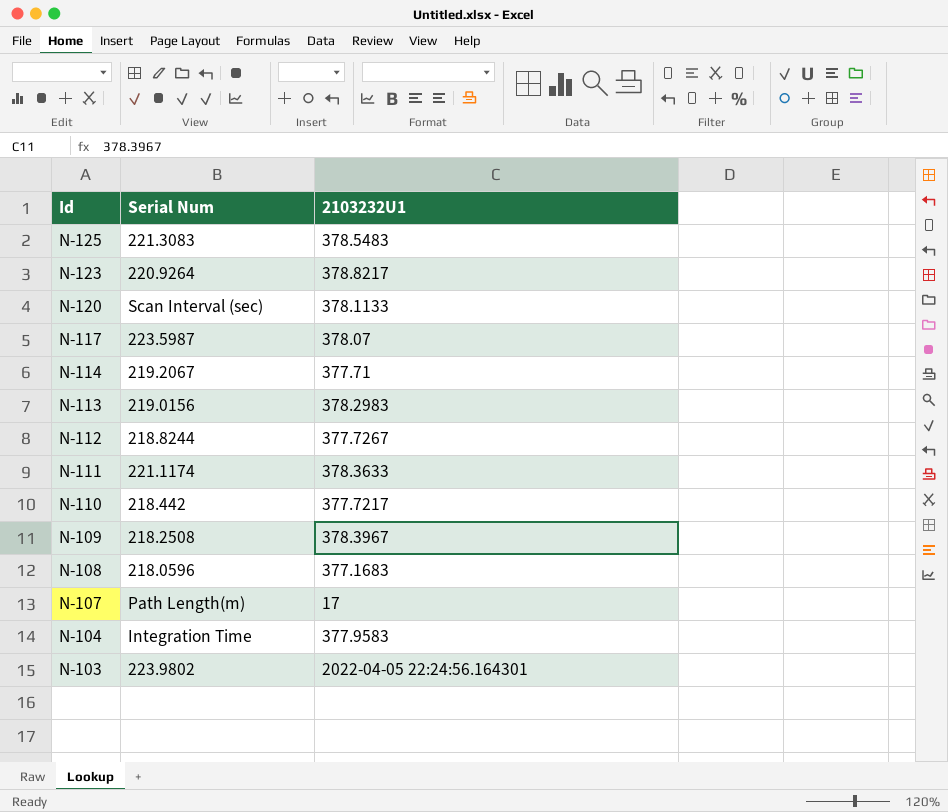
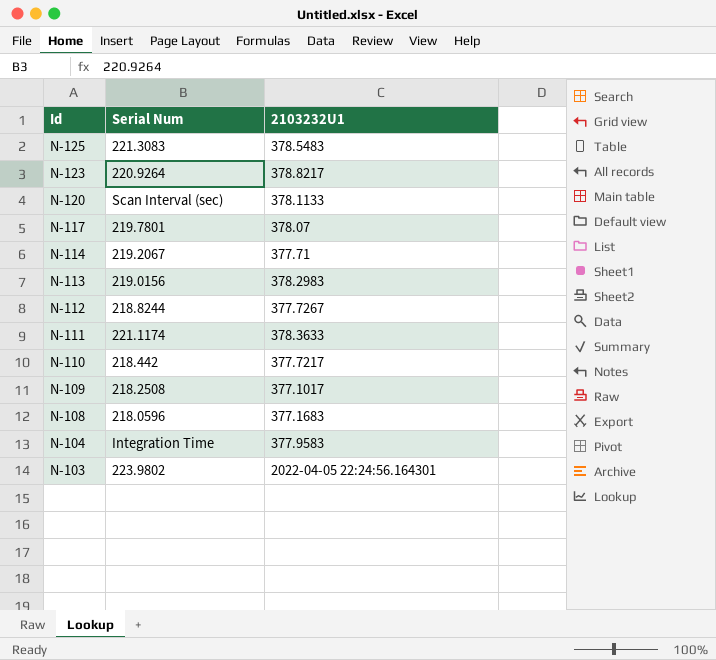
row N-107: Path Length(m) | 17 -> none
N-117 | Serial Num: 223.5987 -> 219.7801
N-109 | 2103232U1: 378.3967 -> 377.1017

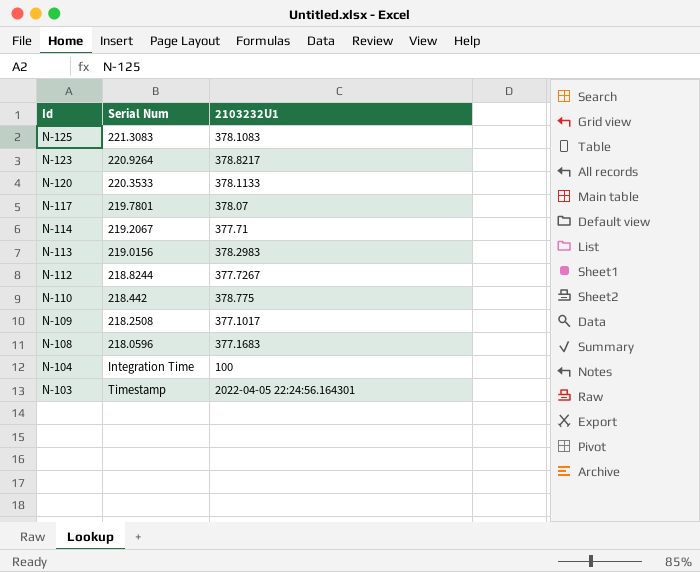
row N-111: 221.1174 | 378.3633 -> none
N-125 | 2103232U1: 378.5483 -> 378.1083
N-120 | Serial Num: Scan Interval (sec) -> 220.3533
N-110 | 2103232U1: 377.7217 -> 378.775
N-104 | 2103232U1: 377.9583 -> 100
N-103 | Serial Num: 223.9802 -> Timestamp

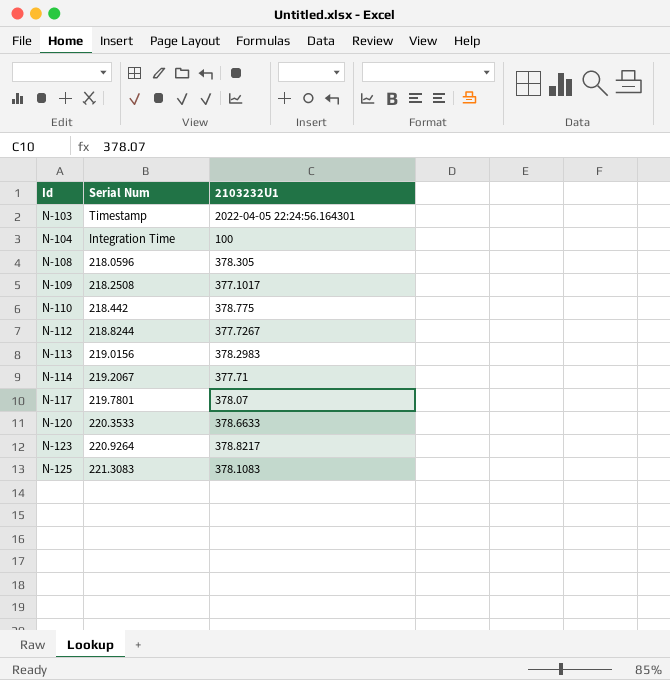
row order: Id descending -> Id ascending
N-108 | 2103232U1: 377.1683 -> 378.305
N-120 | 2103232U1: 378.1133 -> 378.6633

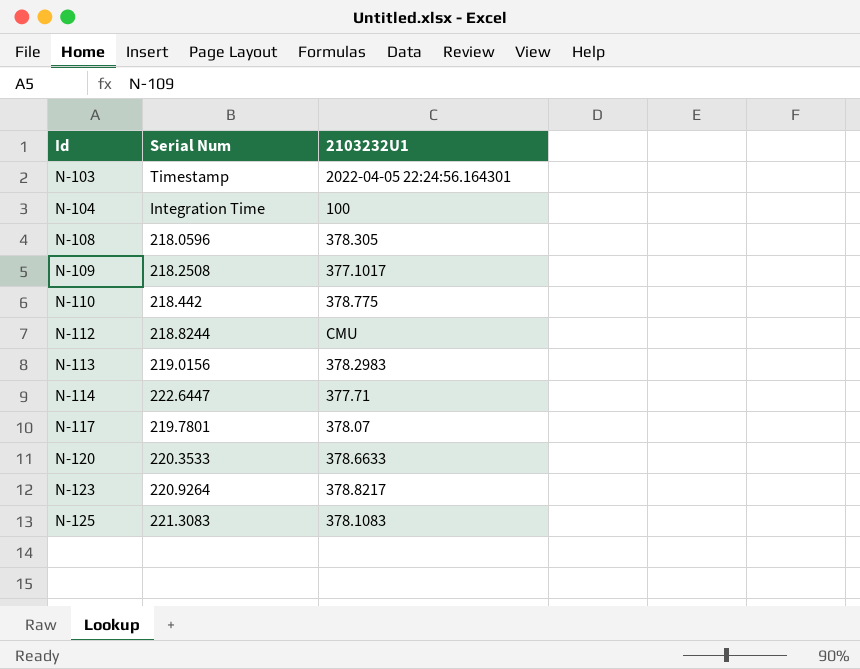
N-112 | 2103232U1: 377.7267 -> CMU
N-114 | Serial Num: 219.2067 -> 222.6447

